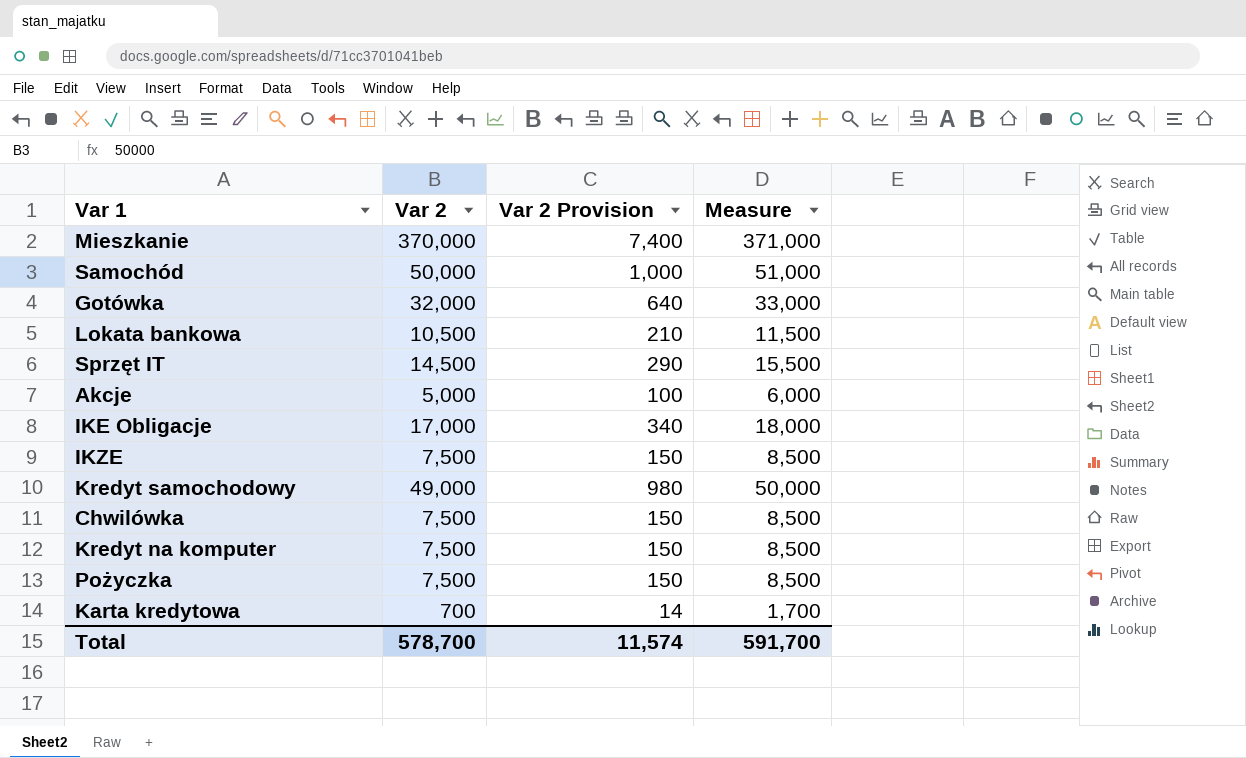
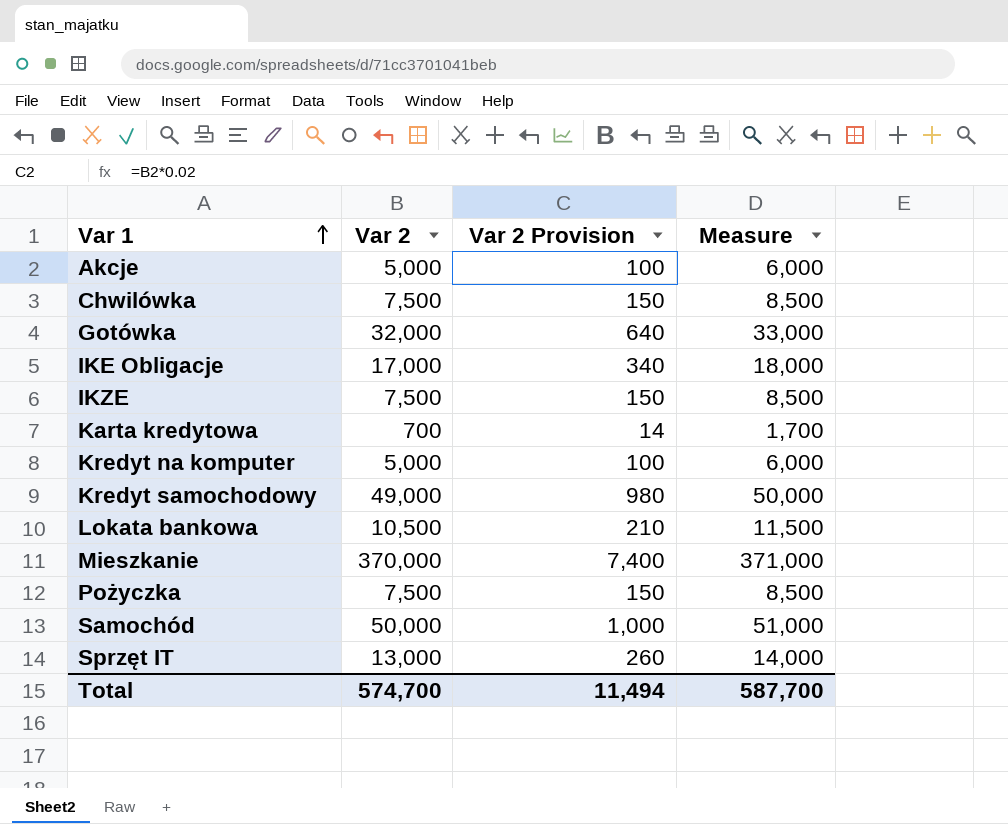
row order: none -> Var 1 ascending
Kredyt na komputer | Var 2: 7,500 -> 5,000
Kredyt na komputer | Var 2 Provision: 150 -> 100
Kredyt na komputer | Measure: 8,500 -> 6,000
Sprzęt IT | Var 2: 14,500 -> 13,000
Sprzęt IT | Var 2 Provision: 290 -> 260
Sprzęt IT | Measure: 15,500 -> 14,000
Total | Var 2: 578,700 -> 574,700
Total | Var 2 Provision: 11,574 -> 11,494
Total | Measure: 591,700 -> 587,700

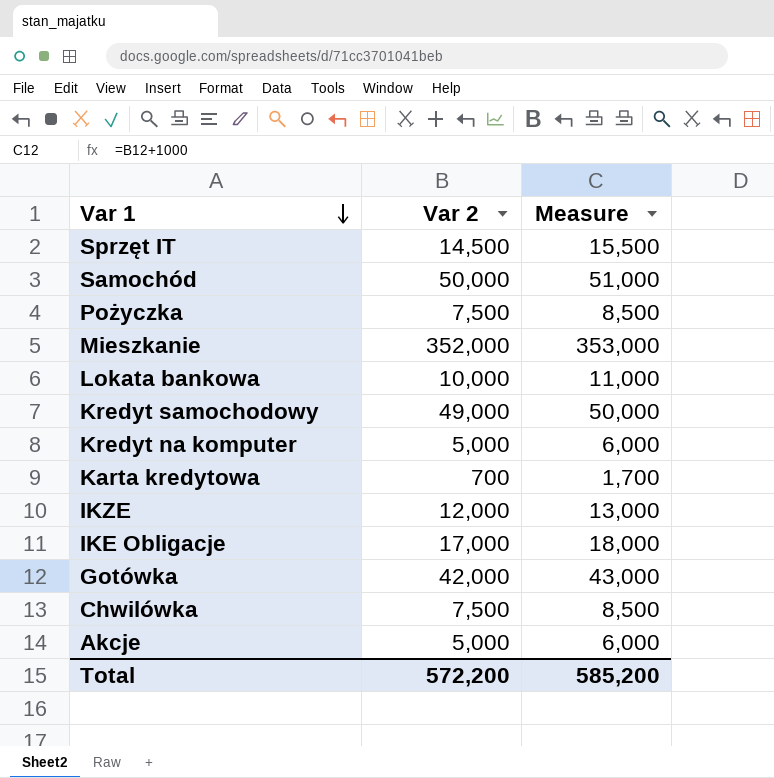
row order: Var 1 ascending -> Var 1 descending
column Var 2 Provision | formula: [Var 2] * 0.02 -> none
Sprzęt IT | Var 2: 13,000 -> 14,500
Sprzęt IT | Measure: 14,000 -> 15,500
Mieszkanie | Var 2: 370,000 -> 352,000
Mieszkanie | Measure: 371,000 -> 353,000
Lokata bankowa | Var 2: 10,500 -> 10,000
Lokata bankowa | Measure: 11,500 -> 11,000
IKZE | Var 2: 7,500 -> 12,000
IKZE | Measure: 8,500 -> 13,000
Gotówka | Var 2: 32,000 -> 42,000
Gotówka | Measure: 33,000 -> 43,000
Total | Var 2: 574,700 -> 572,200
Total | Measure: 587,700 -> 585,200

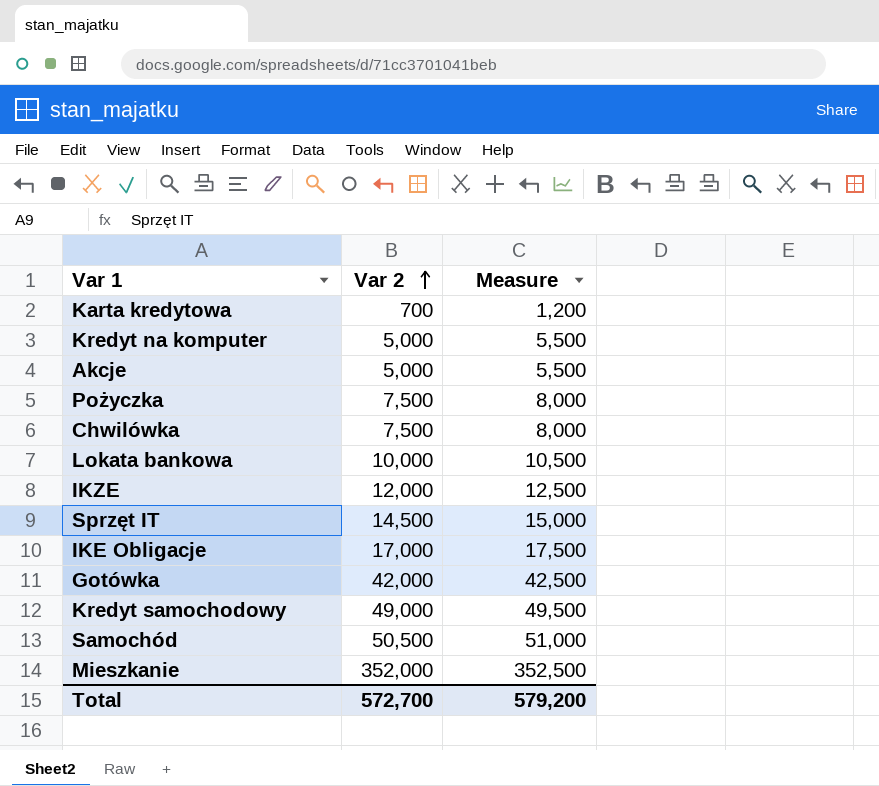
row order: Var 1 descending -> Var 2 ascending
column Measure | formula: [Var 2] + 1000 -> [Var 2] + 500
Samochód | Var 2: 50,000 -> 50,500
Total | Var 2: 572,200 -> 572,700
Total | Measure: 585,200 -> 579,200

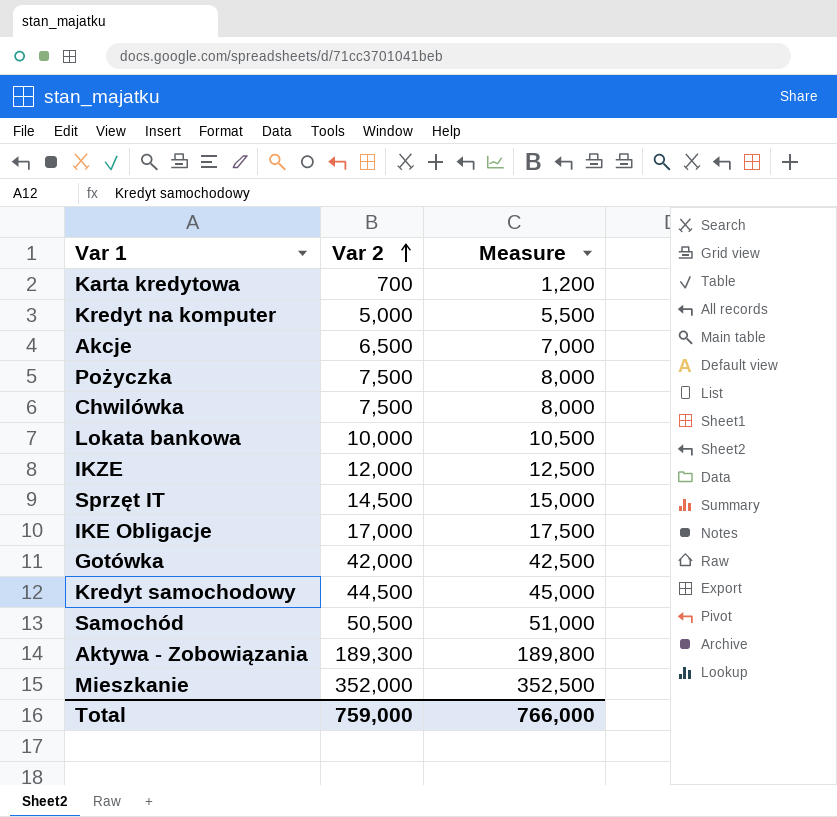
Akcje | Var 2: 5,000 -> 6,500
Akcje | Measure: 5,500 -> 7,000
Kredyt samochodowy | Var 2: 49,000 -> 44,500
Kredyt samochodowy | Measure: 49,500 -> 45,000
row Aktywa - Zobowiązania: none -> 189,300 | 189,800
Total | Var 2: 572,700 -> 759,000
Total | Measure: 579,200 -> 766,000

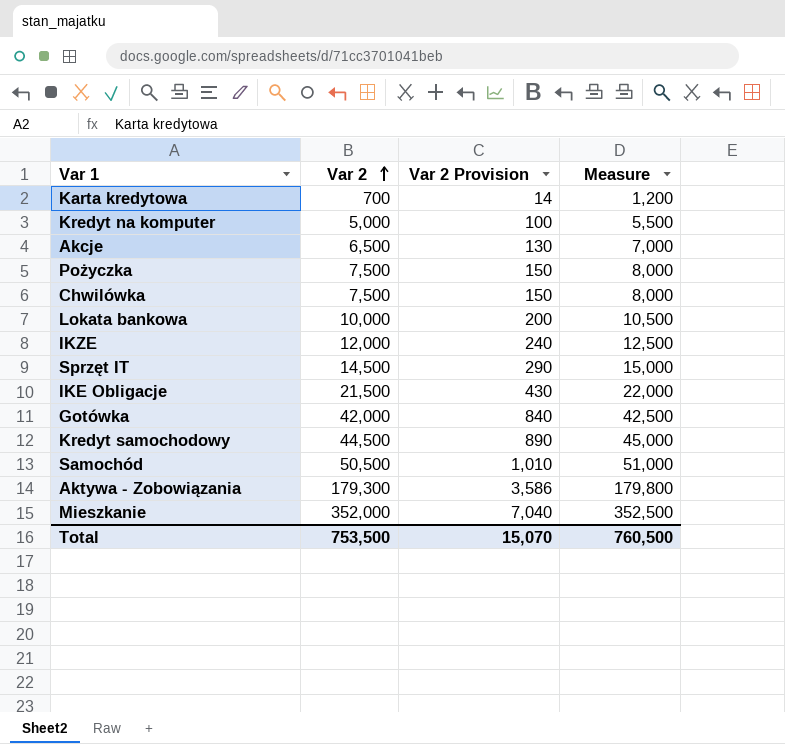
column Var 2 Provision | formula: none -> [Var 2] * 0.02
IKE Obligacje | Var 2: 17,000 -> 21,500
IKE Obligacje | Measure: 17,500 -> 22,000
Aktywa - Zobowiązania | Var 2: 189,300 -> 179,300
Aktywa - Zobowiązania | Measure: 189,800 -> 179,800
Total | Var 2: 759,000 -> 753,500
Total | Measure: 766,000 -> 760,500

